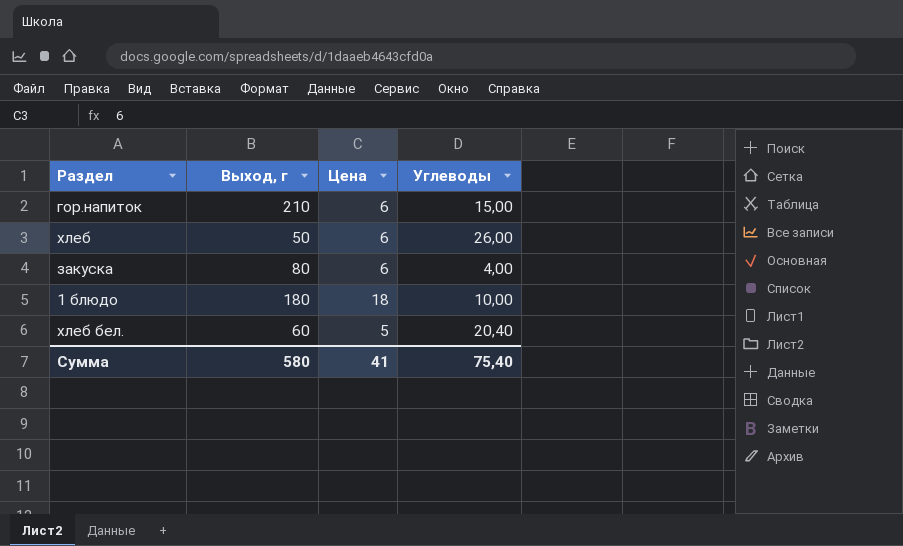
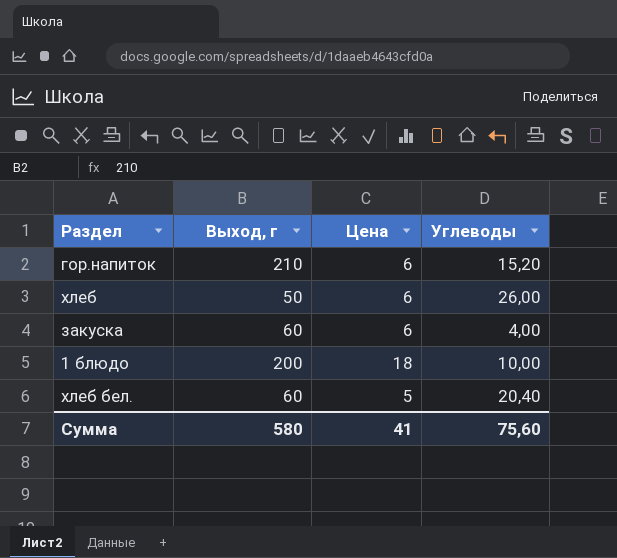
гор.напиток | Углеводы: 15,00 -> 15,20
закуска | Выход, г: 80 -> 60
1 блюдо | Выход, г: 180 -> 200
Сумма | Углеводы: 75,40 -> 75,60

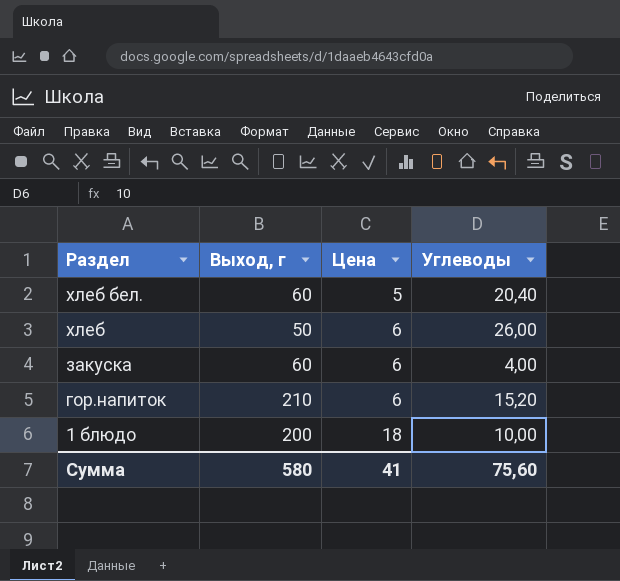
row order: none -> Раздел descending

